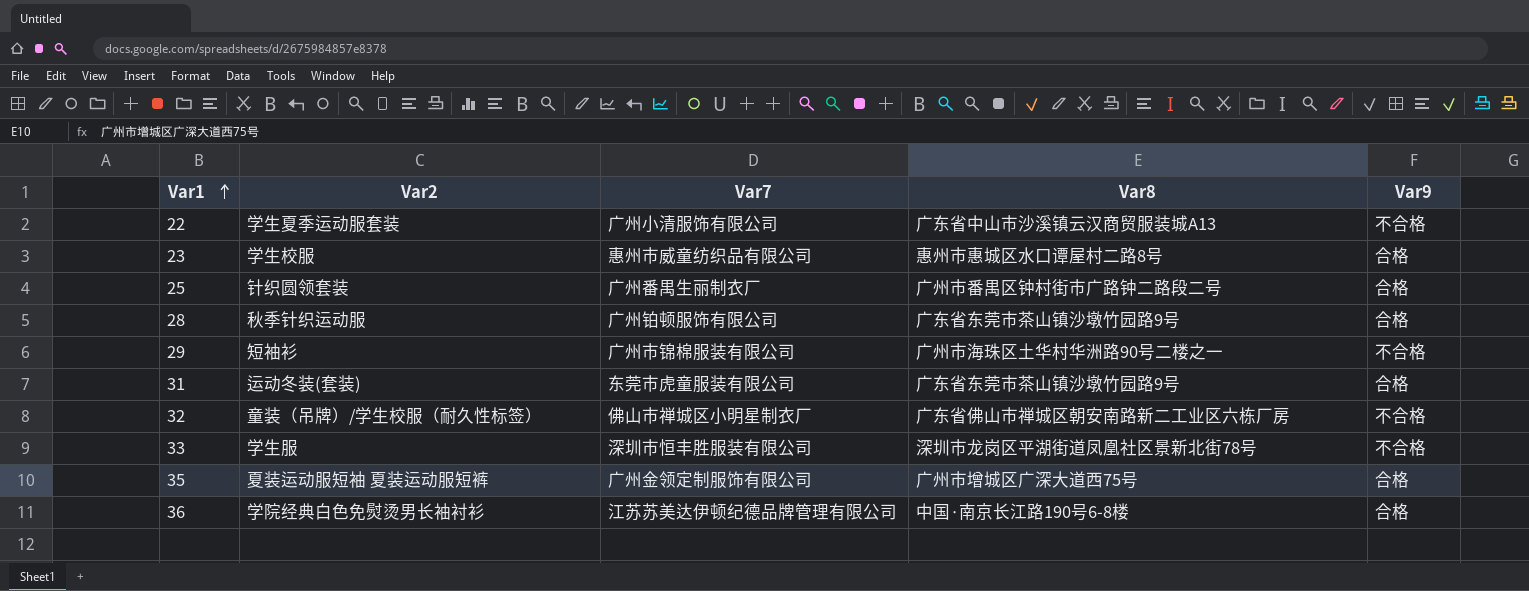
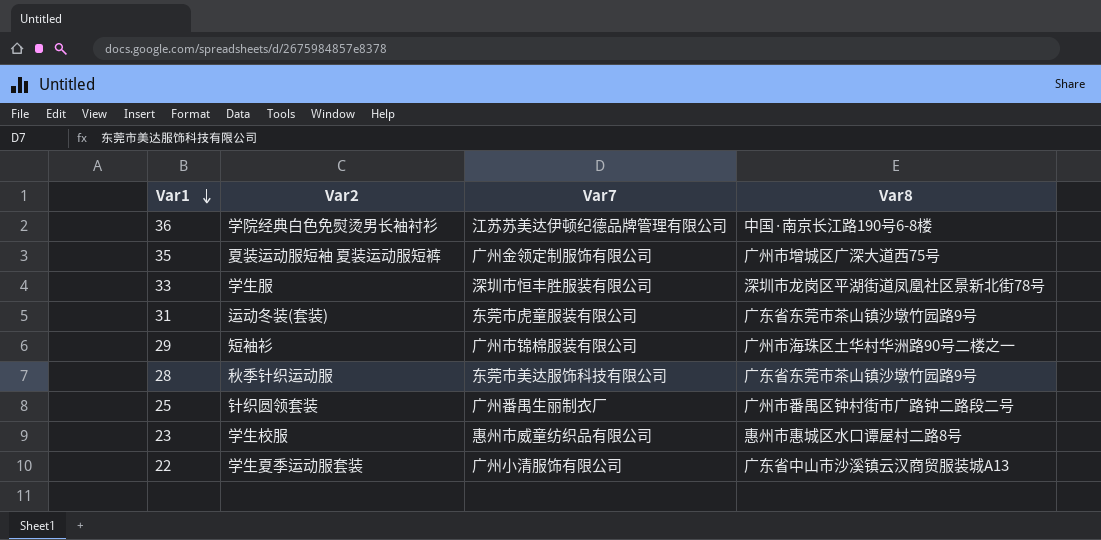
row order: Var1 ascending -> Var1 descending
column Var9 | position: 5 -> none
row 32: 童装（吊牌）/学生校服（耐久性标签） | 佛山市禅城区小明星制衣厂 | 广东省佛山市禅城区朝安南路新二工业区六栋厂房 | 不合格 -> none
28 | Var7: 广州铂顿服饰有限公司 -> 东莞市美达服饰科技有限公司

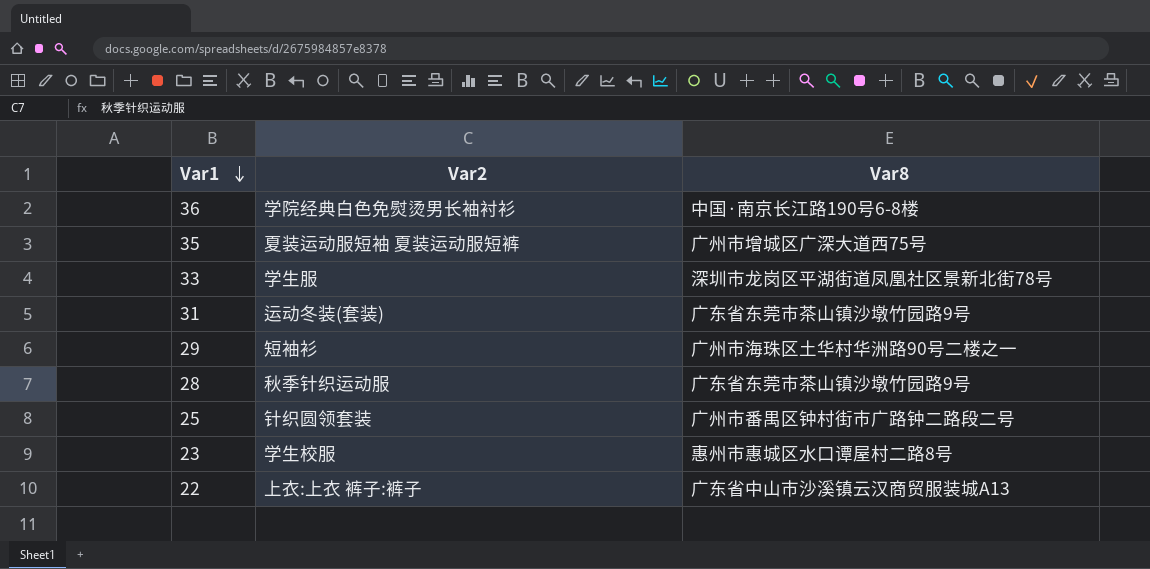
column Var7 | position: 3 -> none
22 | Var2: 学生夏季运动服套装 -> 上衣:上衣 裤子:裤子

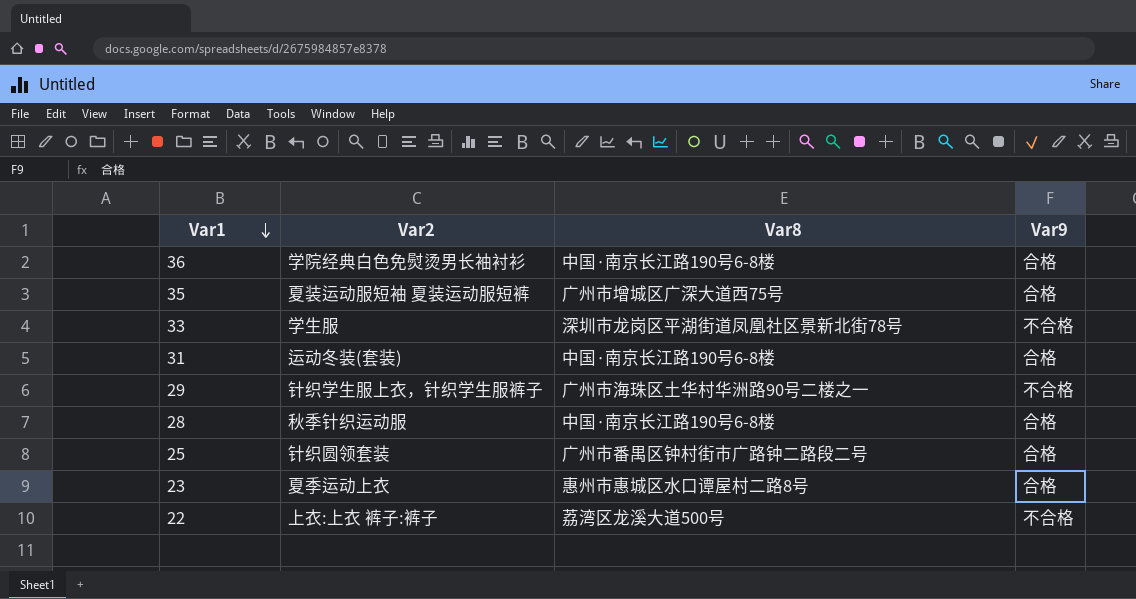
column Var9 | position: none -> 4
31 | Var8: 广东省东莞市茶山镇沙墩竹园路9号 -> 中国·南京长江路190号6-8楼
29 | Var2: 短袖衫 -> 针织学生服上衣，针织学生服裤子
28 | Var8: 广东省东莞市茶山镇沙墩竹园路9号 -> 中国·南京长江路190号6-8楼
23 | Var2: 学生校服 -> 夏季运动上衣
22 | Var8: 广东省中山市沙溪镇云汉商贸服装城A13 -> 荔湾区龙溪大道500号

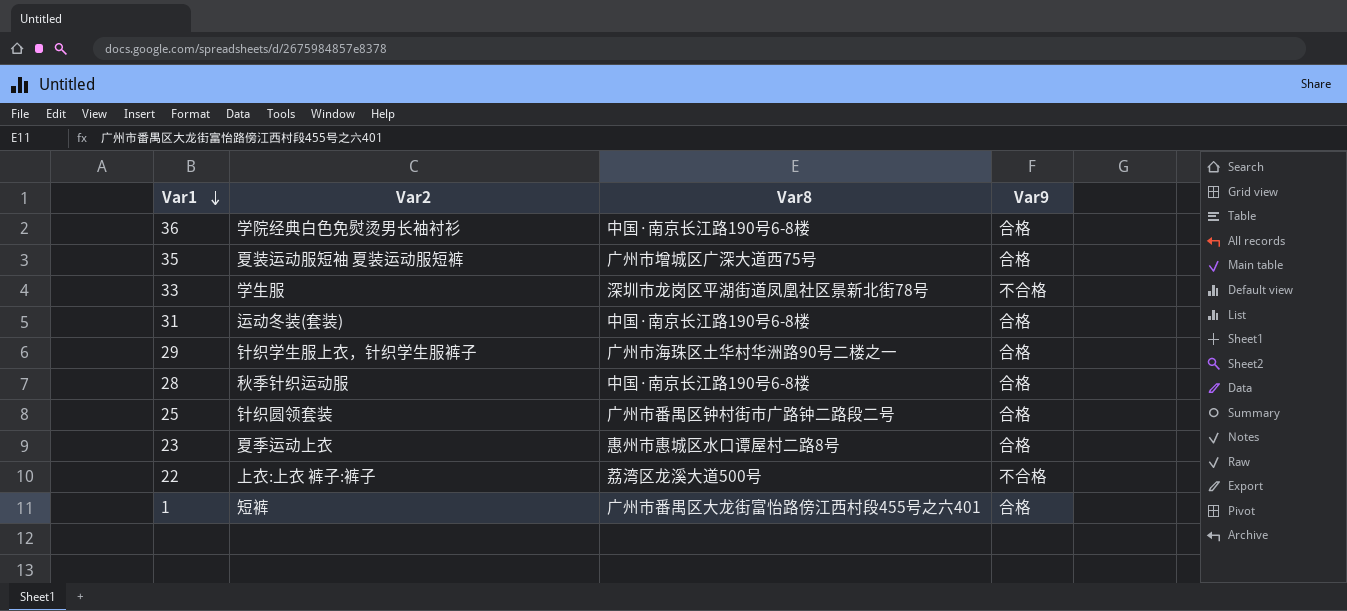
29 | Var9: 不合格 -> 合格
row 1: none -> 短裤 | 广州市番禺区大龙街富怡路傍江西村段455号之六401 | 合格

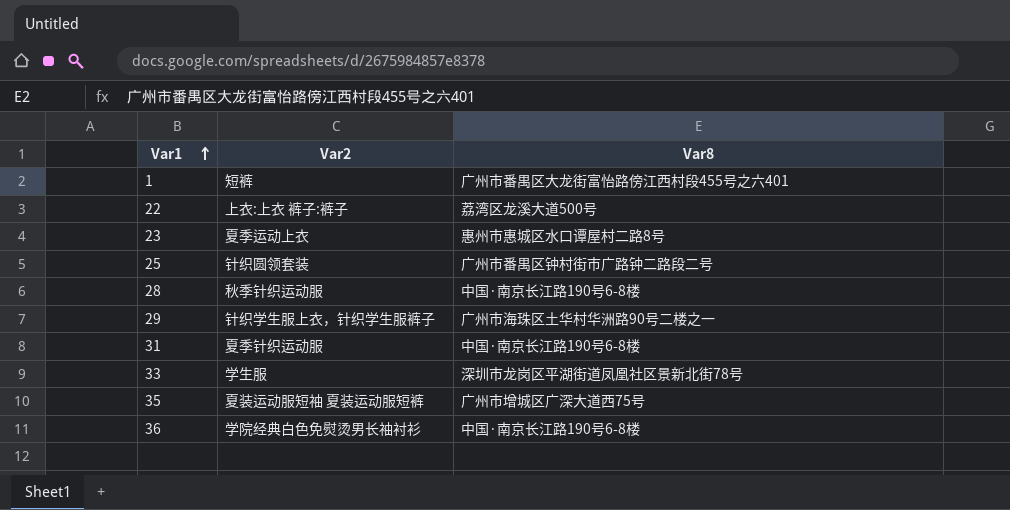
row order: Var1 descending -> Var1 ascending
column Var9 | position: 4 -> none
31 | Var2: 运动冬装(套装) -> 夏季针织运动服

